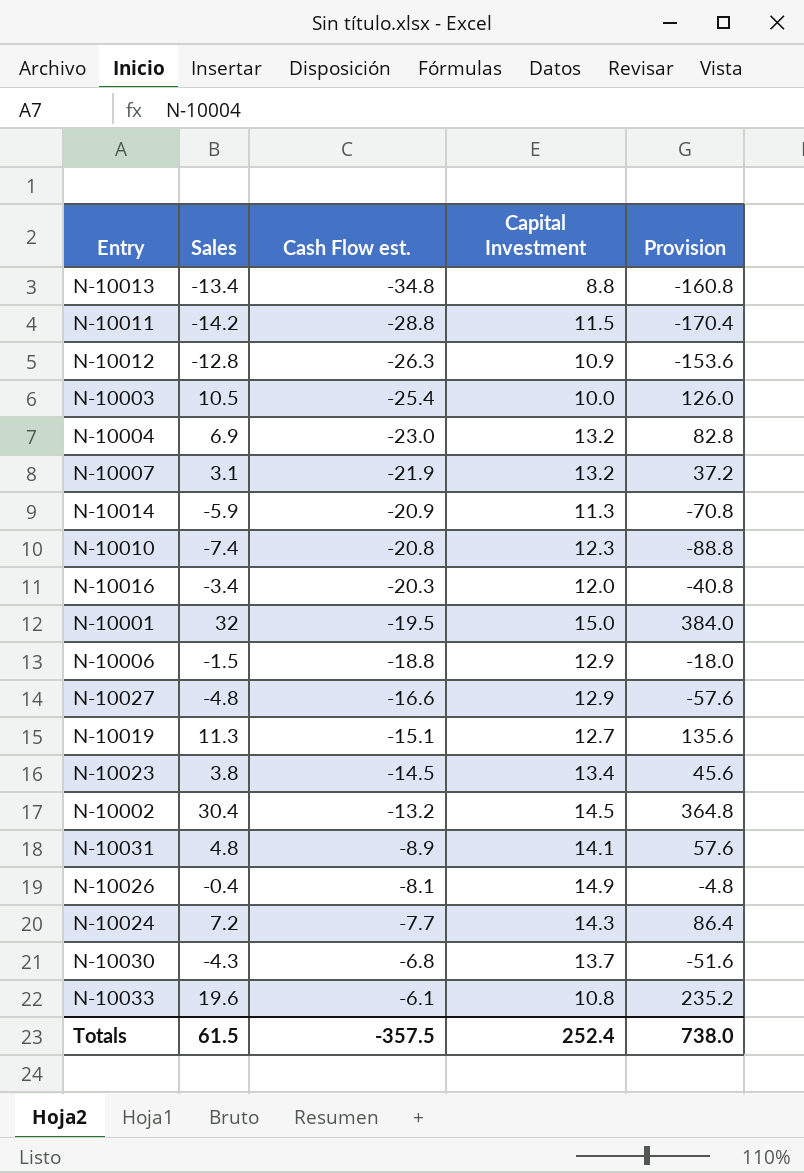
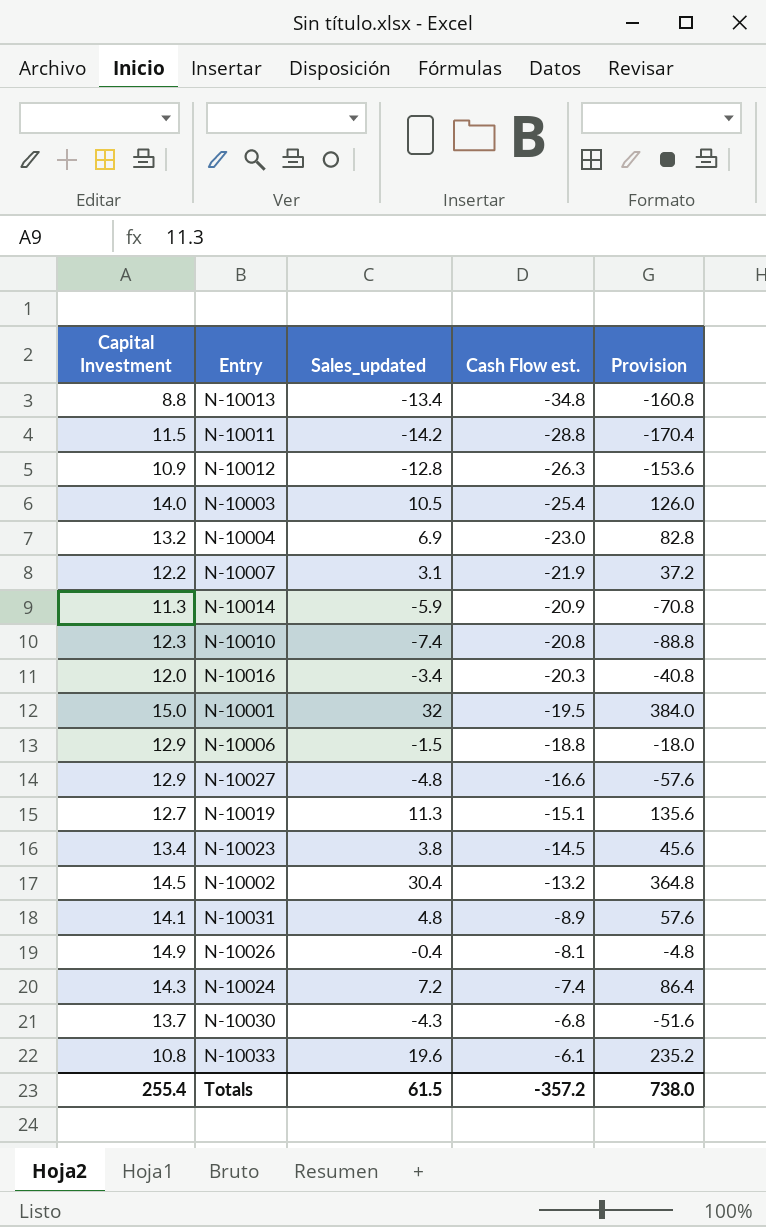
column Capital Investment | position: 4 -> 1
column name: Sales -> Sales_updated
N-10003 | Capital Investment: 10.0 -> 14.0
N-10007 | Capital Investment: 13.2 -> 12.2
N-10024 | Cash Flow est.: -7.7 -> -7.4
Totals | Capital Investment: 252.4 -> 255.4
Totals | Cash Flow est.: -357.5 -> -357.2

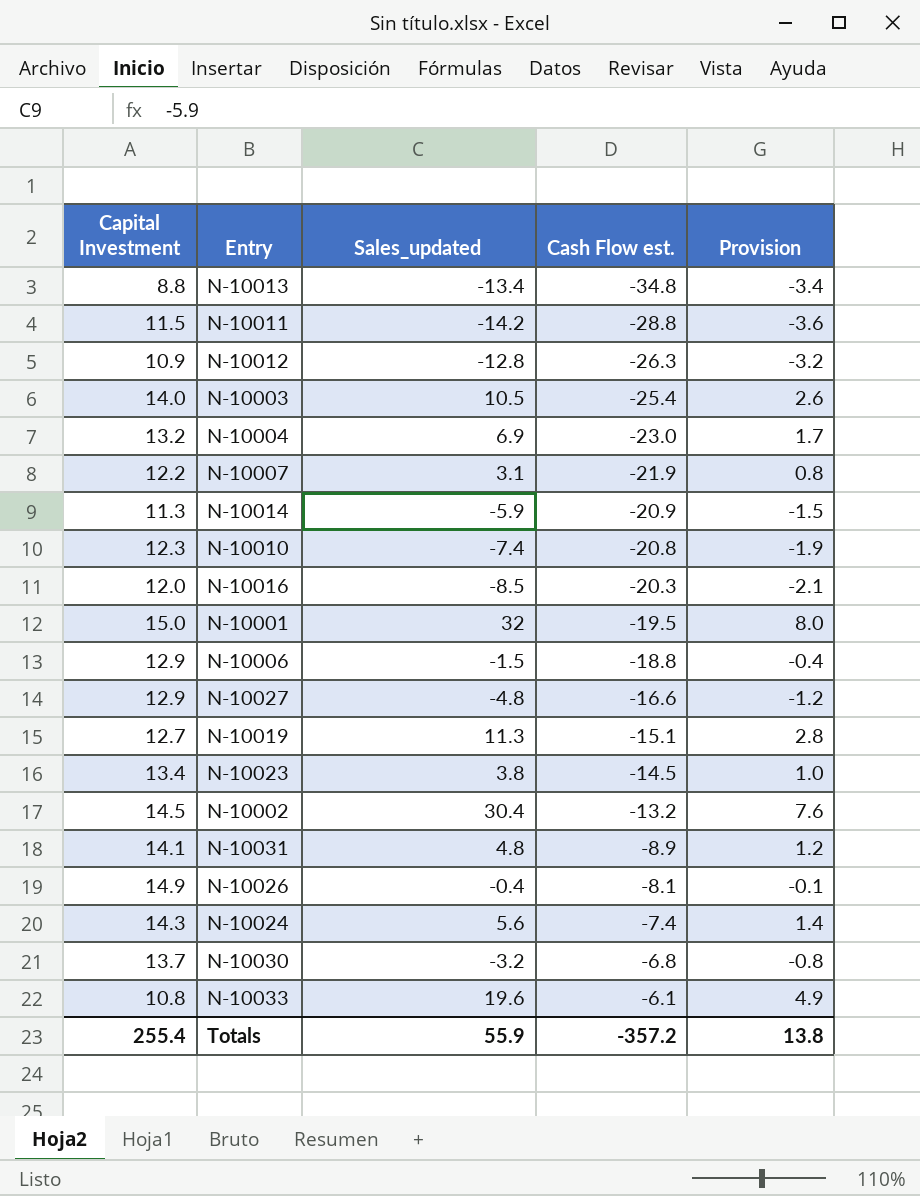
column Provision | formula: [Sales_updated] * 12 -> [Sales_updated] * 0.25
N-10016 | Sales_updated: -3.4 -> -8.5
N-10024 | Sales_updated: 7.2 -> 5.6
N-10030 | Sales_updated: -4.3 -> -3.2
Totals | Sales_updated: 61.5 -> 55.9
Totals | Provision: 738.0 -> 13.8

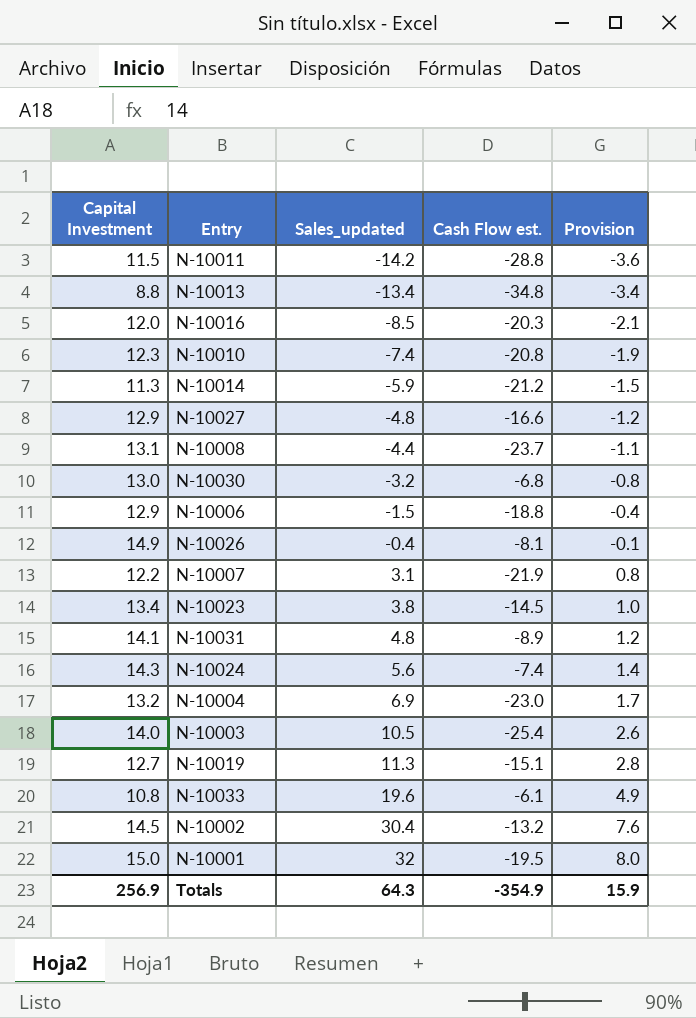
row order: Cash Flow est. ascending -> Sales_updated ascending
row N-10012: 10.9 | -12.8 | -26.3 | -3.2 -> none
N-10014 | Cash Flow est.: -20.9 -> -21.2
row N-10008: none -> 13.1 | -4.4 | -23.7 | -1.1
N-10030 | Capital Investment: 13.7 -> 13.0
Totals | Capital Investment: 255.4 -> 256.9
Totals | Sales_updated: 55.9 -> 64.3
Totals | Cash Flow est.: -357.2 -> -354.9
Totals | Provision: 13.8 -> 15.9

